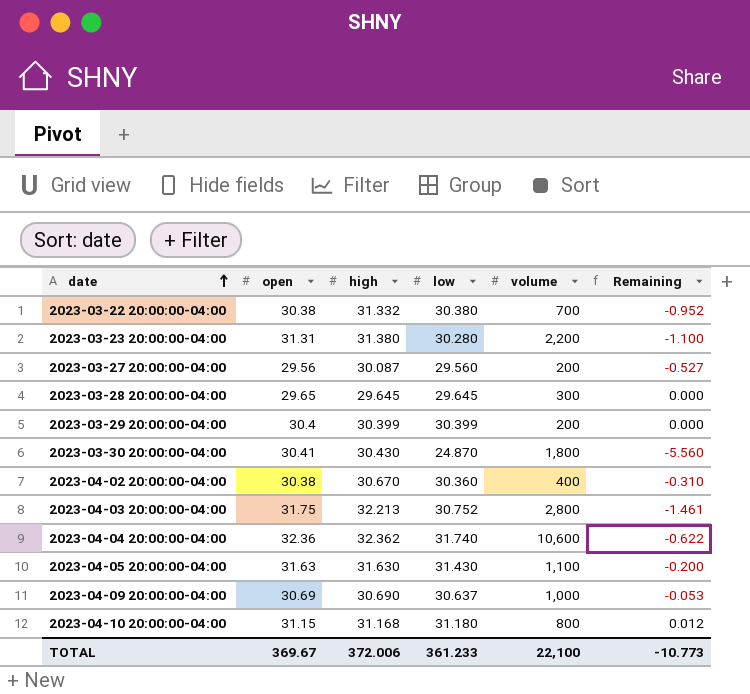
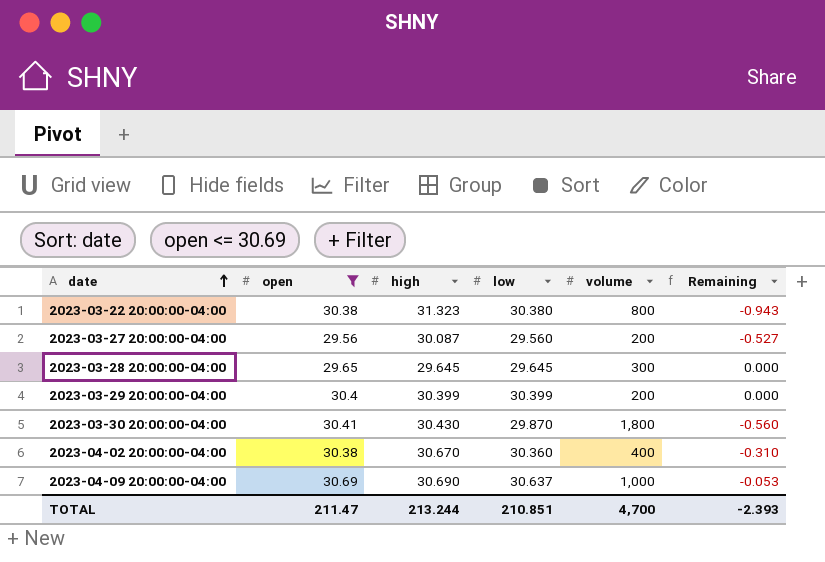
filter: none -> open <= 30.69
2023-03-22 20:00:00-04:00 | high: 31.332 -> 31.323
2023-03-22 20:00:00-04:00 | volume: 700 -> 800
2023-03-22 20:00:00-04:00 | Remaining: -0.952 -> -0.943
2023-03-30 20:00:00-04:00 | low: 24.870 -> 29.870
2023-03-30 20:00:00-04:00 | Remaining: -5.560 -> -0.560
TOTAL | open: 369.67 -> 211.47
TOTAL | high: 372.006 -> 213.244
TOTAL | low: 361.233 -> 210.851
TOTAL | volume: 22,100 -> 4,700
TOTAL | Remaining: -10.773 -> -2.393

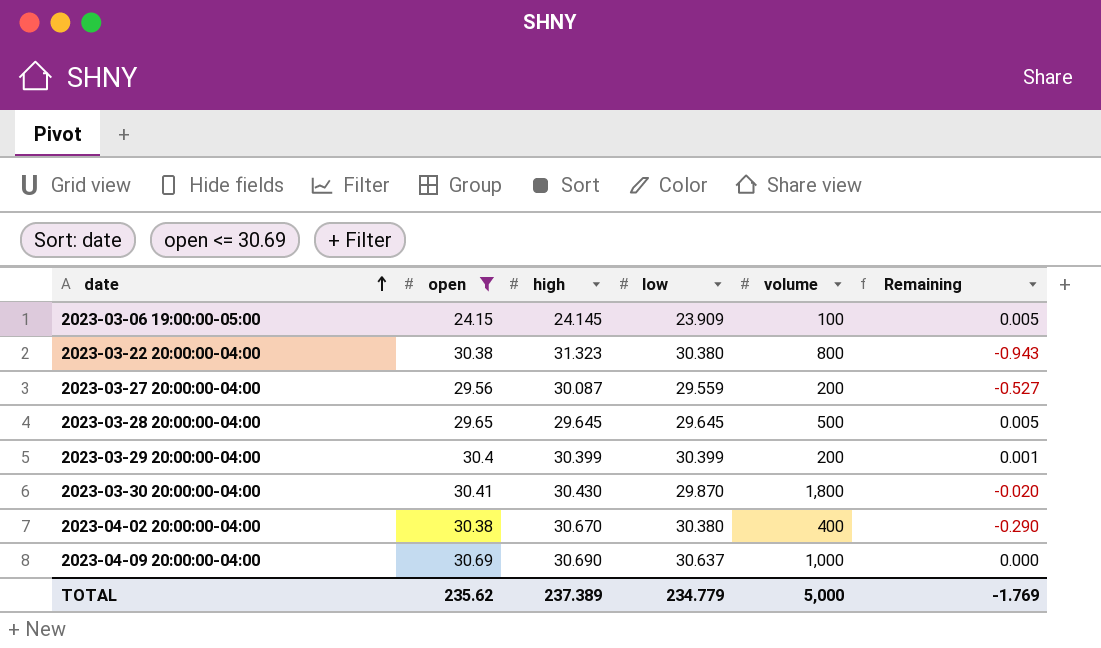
column Remaining | formula: [low] - [high] -> [open] - [high]
row 2023-03-06 19:00:00-05:00: none -> 24.15 | 24.145 | 23.909 | 100 | 0.005
2023-03-27 20:00:00-04:00 | low: 29.560 -> 29.559
2023-03-28 20:00:00-04:00 | volume: 300 -> 500
2023-04-02 20:00:00-04:00 | low: 30.360 -> 30.380
TOTAL | open: 211.47 -> 235.62
TOTAL | high: 213.244 -> 237.389
TOTAL | low: 210.851 -> 234.779
TOTAL | volume: 4,700 -> 5,000
TOTAL | Remaining: -2.393 -> -1.769

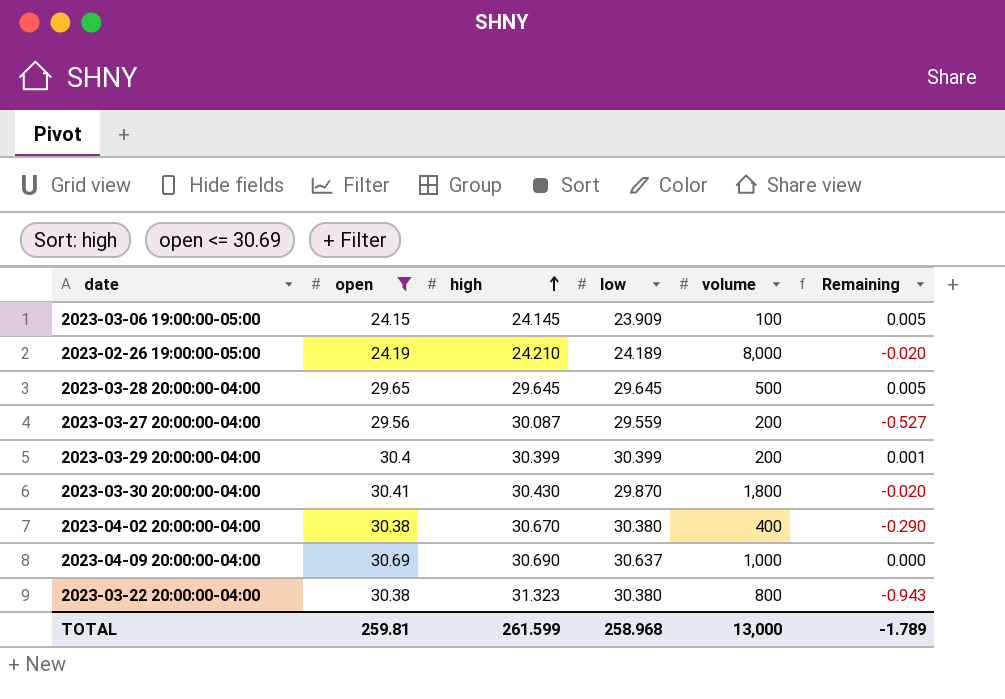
row order: date ascending -> high ascending
row 2023-02-26 19:00:00-05:00: none -> 24.19 | 24.210 | 24.189 | 8,000 | -0.020
TOTAL | open: 235.62 -> 259.81
TOTAL | high: 237.389 -> 261.599
TOTAL | low: 234.779 -> 258.968
TOTAL | volume: 5,000 -> 13,000
TOTAL | Remaining: -1.769 -> -1.789

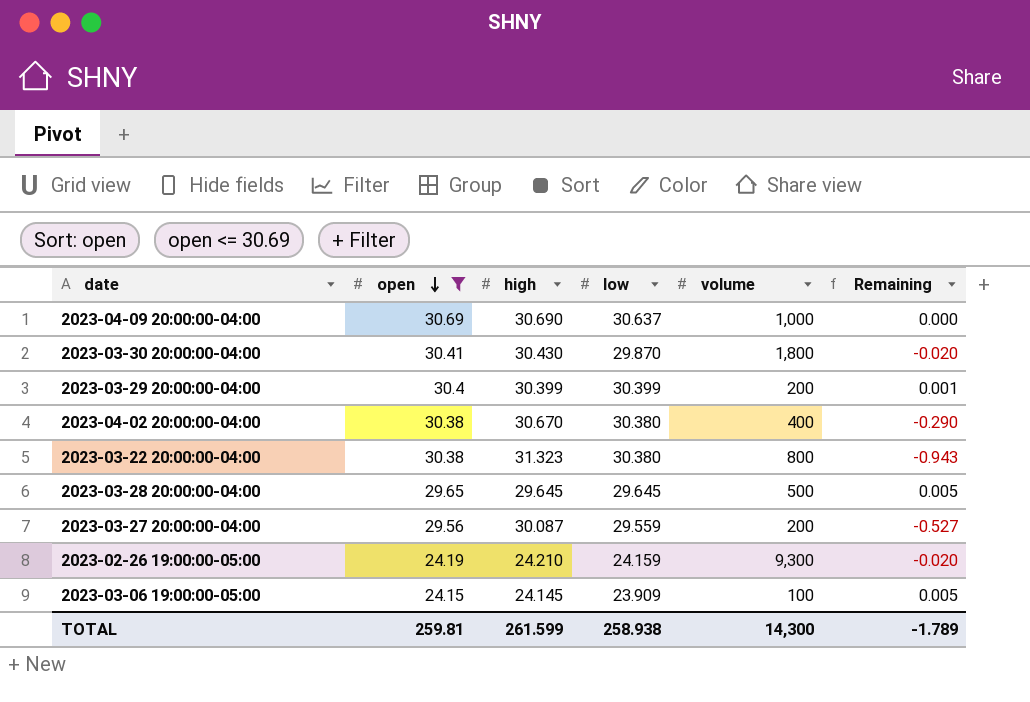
row order: high ascending -> open descending
2023-02-26 19:00:00-05:00 | low: 24.189 -> 24.159
2023-02-26 19:00:00-05:00 | volume: 8,000 -> 9,300
TOTAL | low: 258.968 -> 258.938
TOTAL | volume: 13,000 -> 14,300

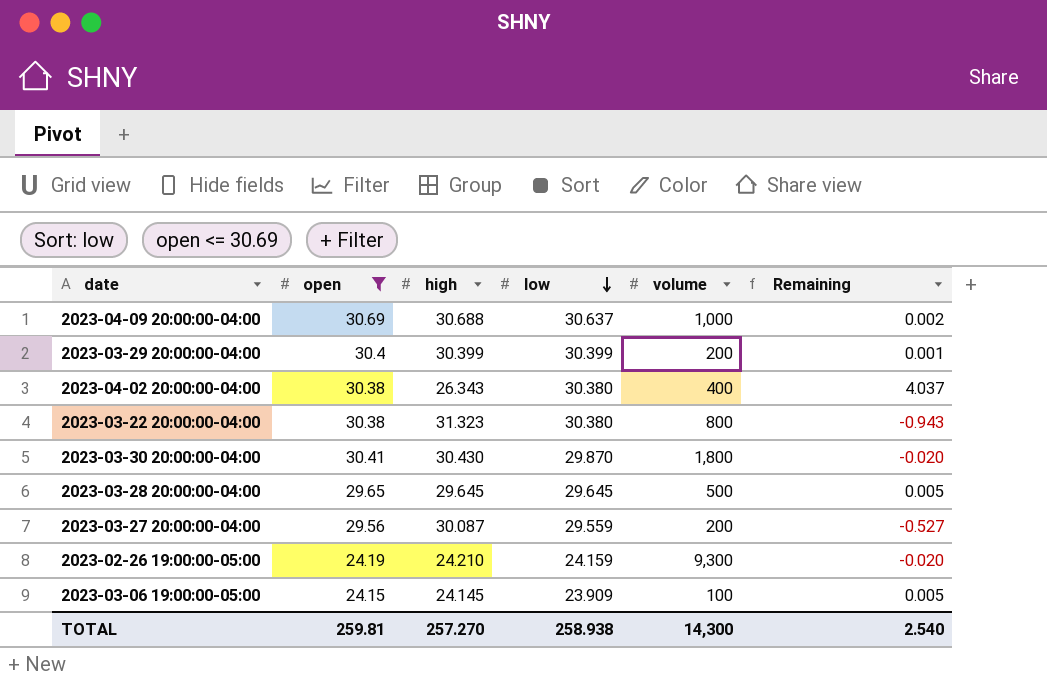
row order: open descending -> low descending
2023-04-09 20:00:00-04:00 | high: 30.690 -> 30.688
2023-04-09 20:00:00-04:00 | Remaining: 0.000 -> 0.002
2023-04-02 20:00:00-04:00 | high: 30.670 -> 26.343
2023-04-02 20:00:00-04:00 | Remaining: -0.290 -> 4.037
TOTAL | high: 261.599 -> 257.270
TOTAL | Remaining: -1.789 -> 2.540

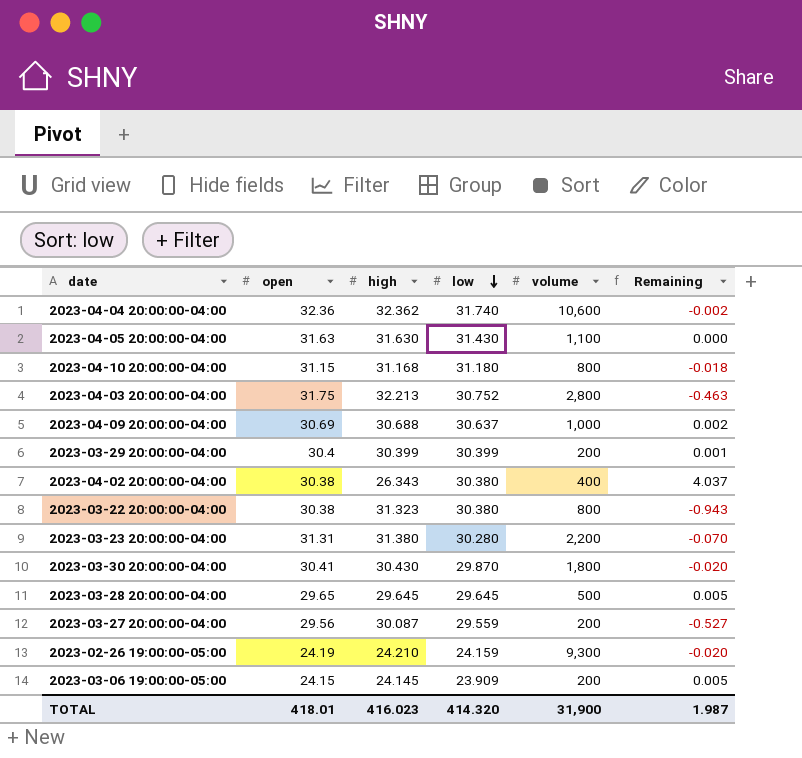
filter: open <= 30.69 -> none
2023-03-06 19:00:00-05:00 | volume: 100 -> 200
TOTAL | open: 259.81 -> 418.01
TOTAL | high: 257.270 -> 416.023
TOTAL | low: 258.938 -> 414.320
TOTAL | volume: 14,300 -> 31,900
TOTAL | Remaining: 2.540 -> 1.987

